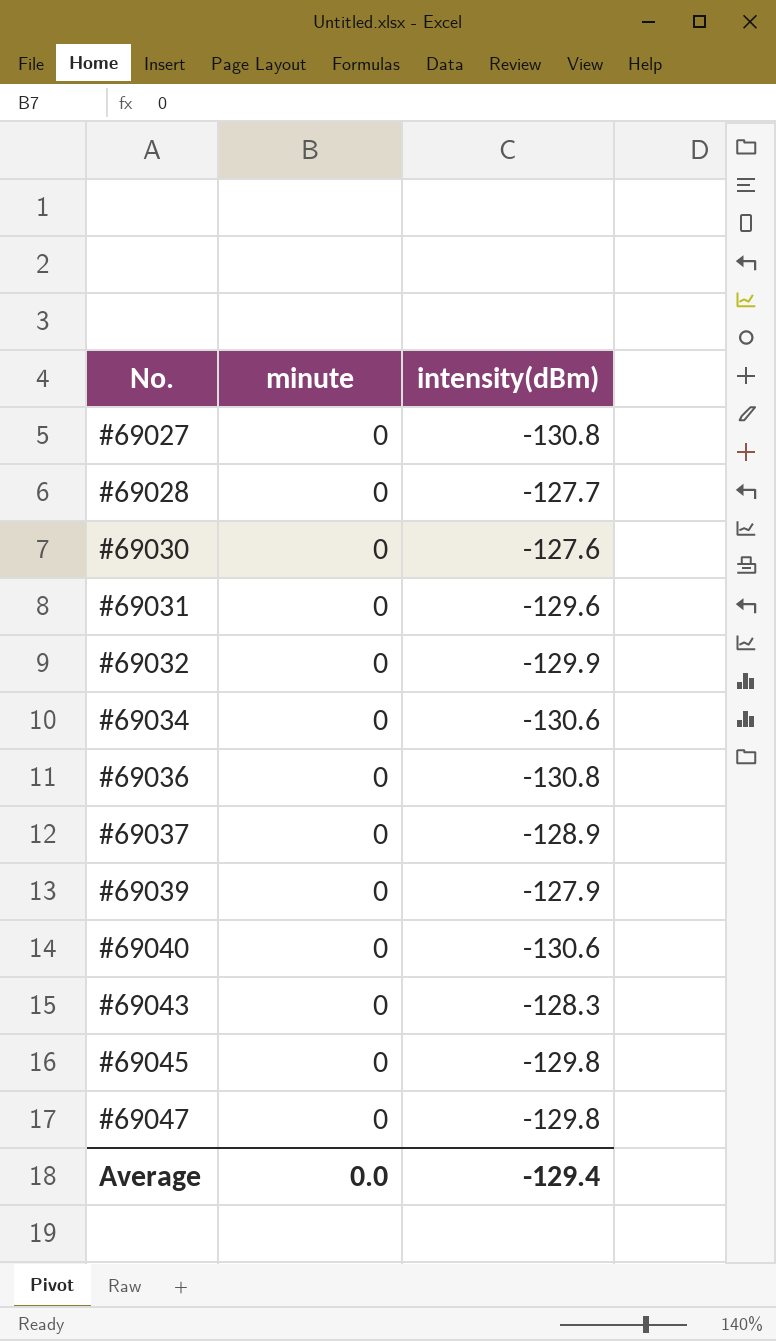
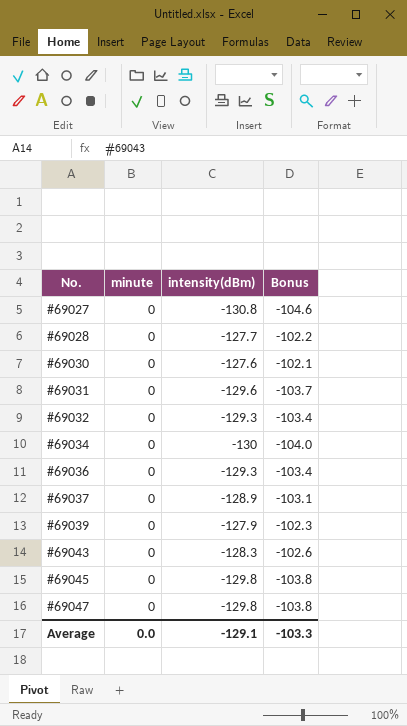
column Bonus | formula: none -> [intensity(dBm)] * 0.8
row #69040: 0 | -130.6 -> none
#69032 | intensity(dBm): -129.9 -> -129.3
#69034 | intensity(dBm): -130.6 -> -130
#69036 | intensity(dBm): -130.8 -> -129.3
Average | intensity(dBm): -129.4 -> -129.1

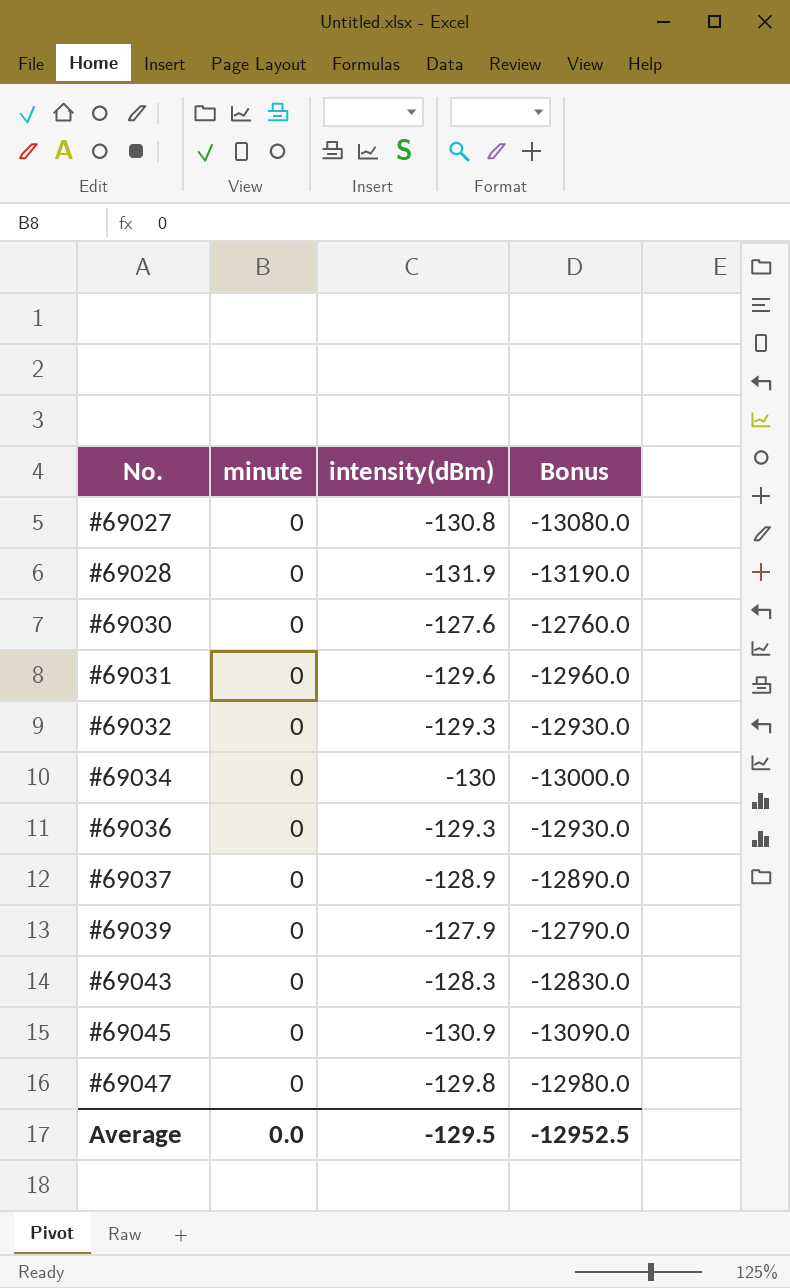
column Bonus | formula: [intensity(dBm)] * 0.8 -> [intensity(dBm)] * 100
#69028 | intensity(dBm): -127.7 -> -131.9
#69045 | intensity(dBm): -129.8 -> -130.9
Average | intensity(dBm): -129.1 -> -129.5
Average | Bonus: -103.3 -> -12952.5

